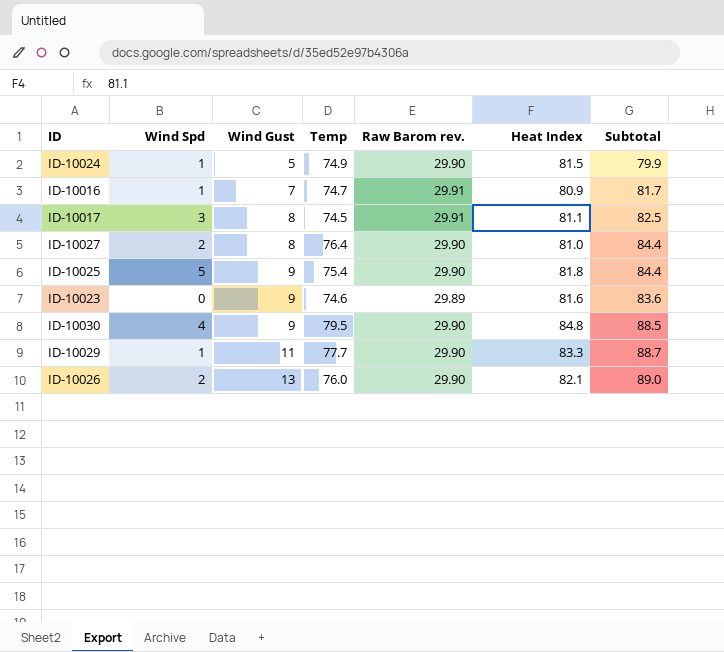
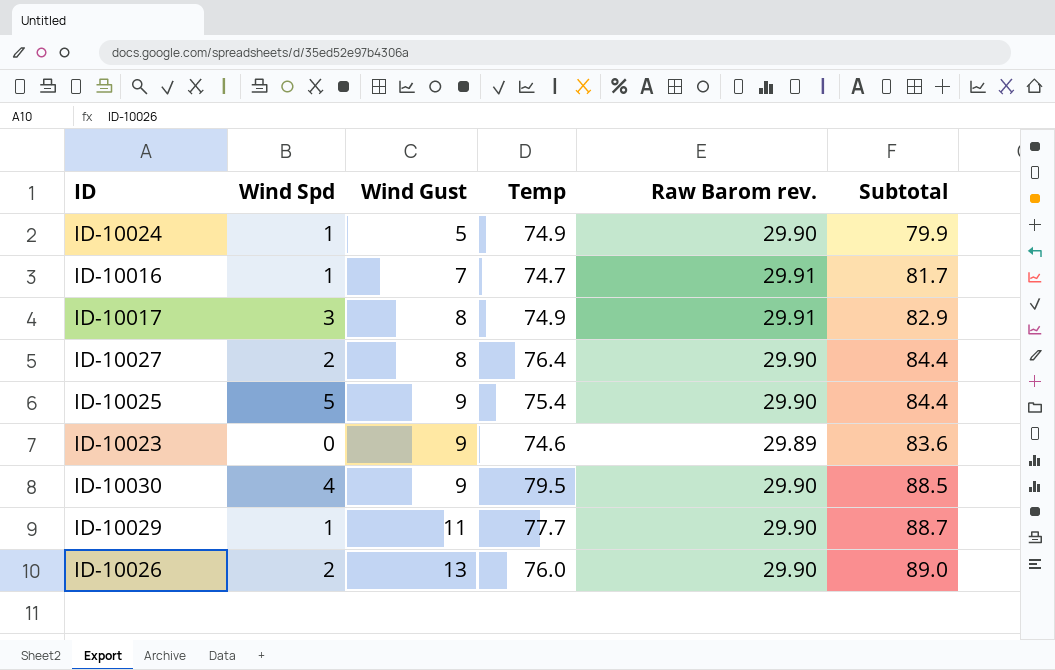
column Heat Index | position: 6 -> none
ID-10017 | Temp: 74.5 -> 74.9
ID-10017 | Subtotal: 82.5 -> 82.9

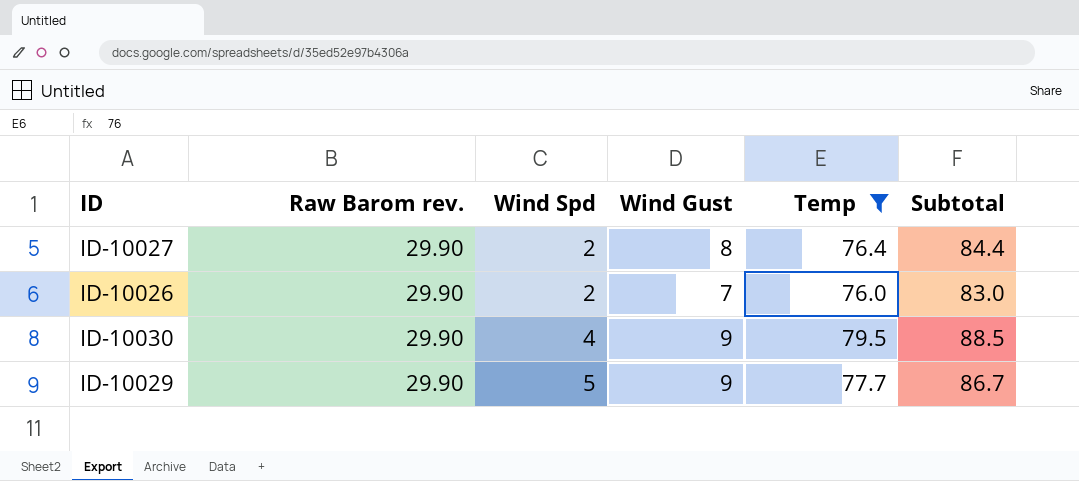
filter: none -> Temp >= 76.0
row order: Wind Gust ascending -> Wind Spd ascending
column Raw Barom rev. | position: 5 -> 2
ID-10026 | Wind Gust: 13 -> 7
ID-10026 | Subtotal: 89.0 -> 83.0
ID-10029 | Wind Spd: 1 -> 5
ID-10029 | Wind Gust: 11 -> 9
ID-10029 | Subtotal: 88.7 -> 86.7

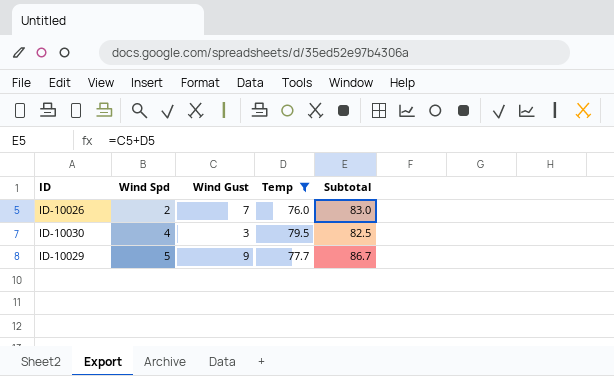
column Raw Barom rev. | position: 2 -> none
row ID-10027: 29.90 | 2 | 8 | 76.4 | 84.4 -> none
ID-10030 | Wind Gust: 9 -> 3
ID-10030 | Subtotal: 88.5 -> 82.5

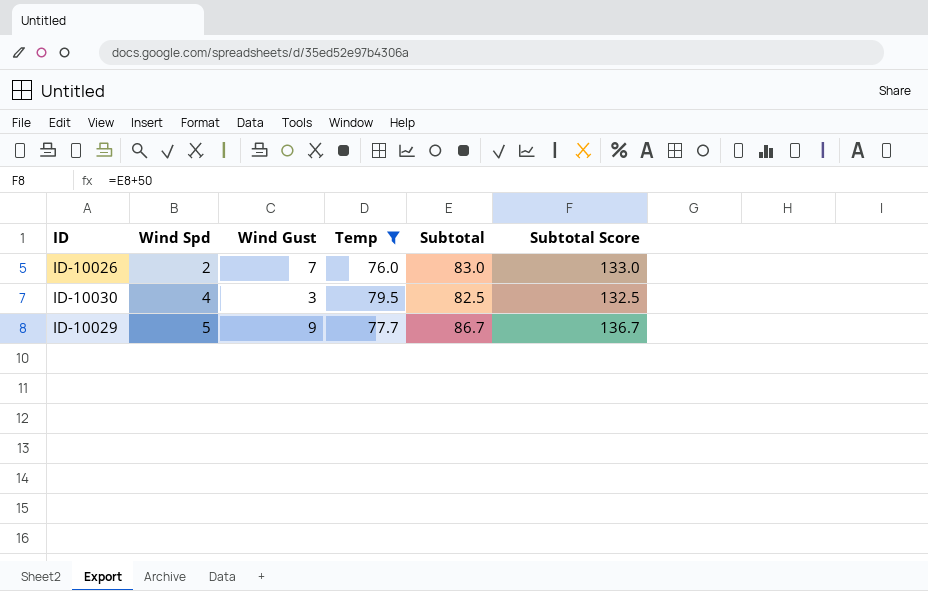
column Subtotal Score | formula: none -> [Subtotal] + 50

